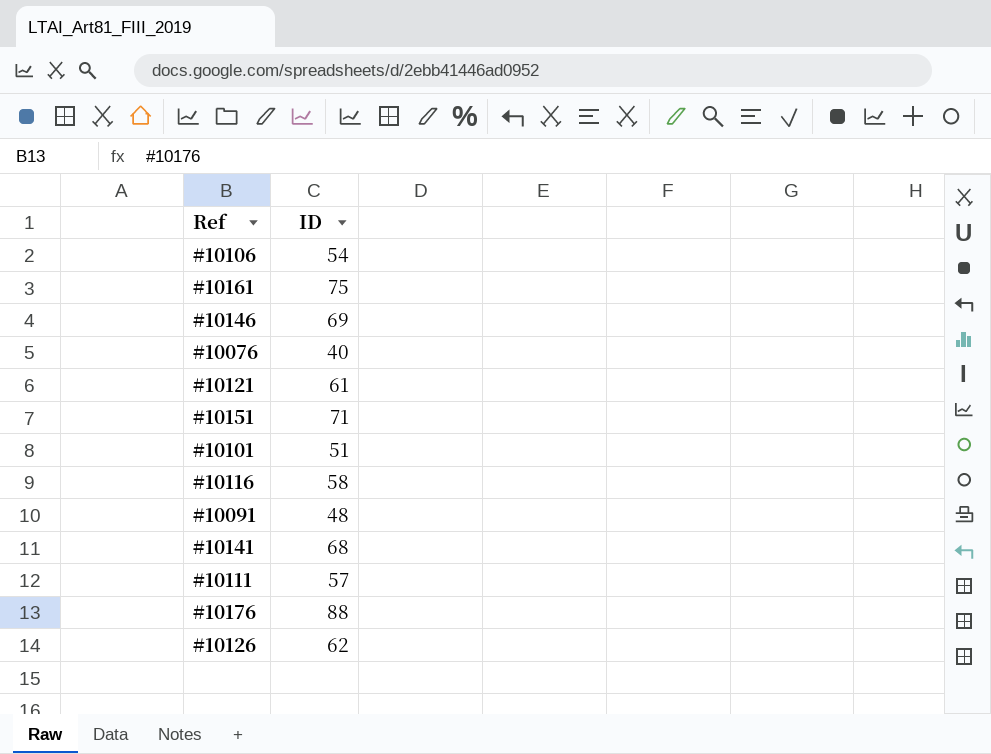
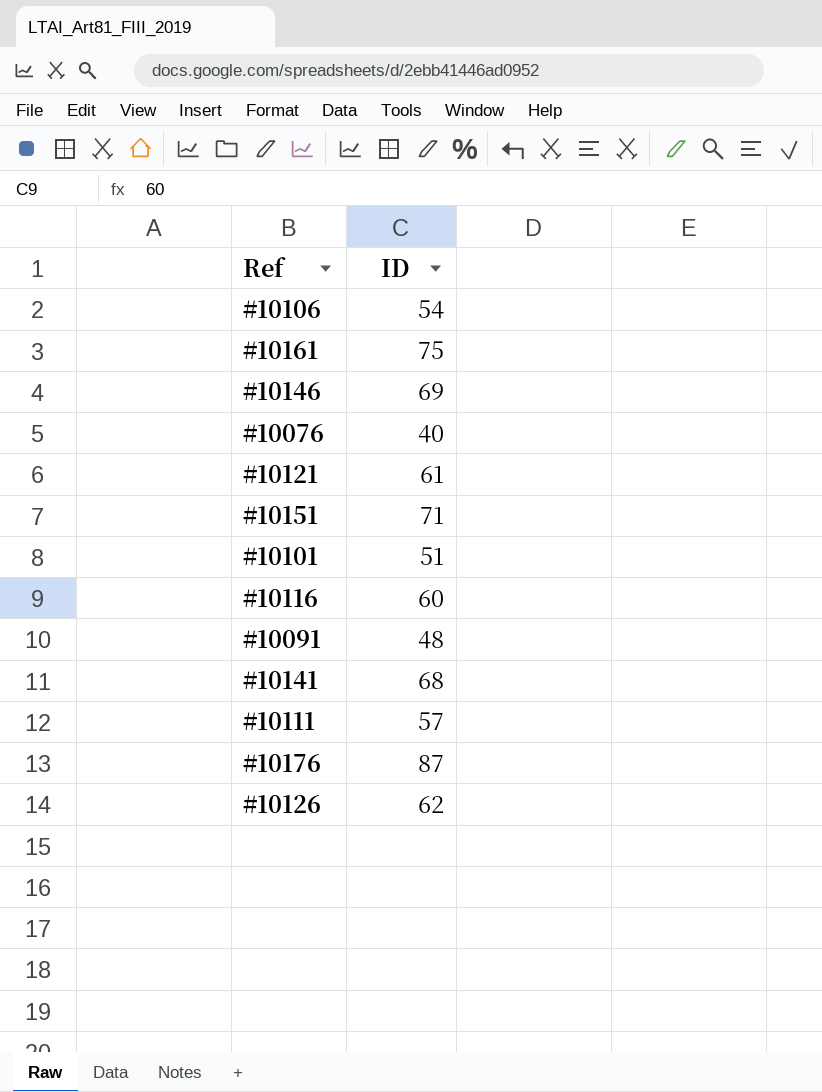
#10116 | ID: 58 -> 60
#10176 | ID: 88 -> 87

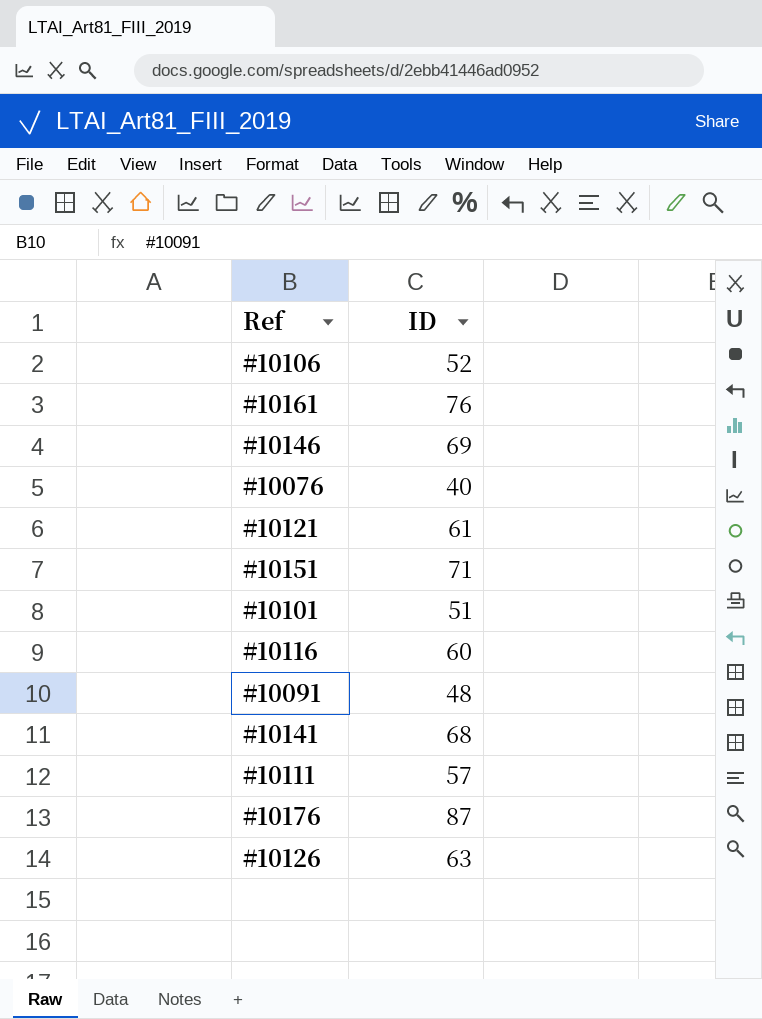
#10106 | ID: 54 -> 52
#10161 | ID: 75 -> 76
#10126 | ID: 62 -> 63

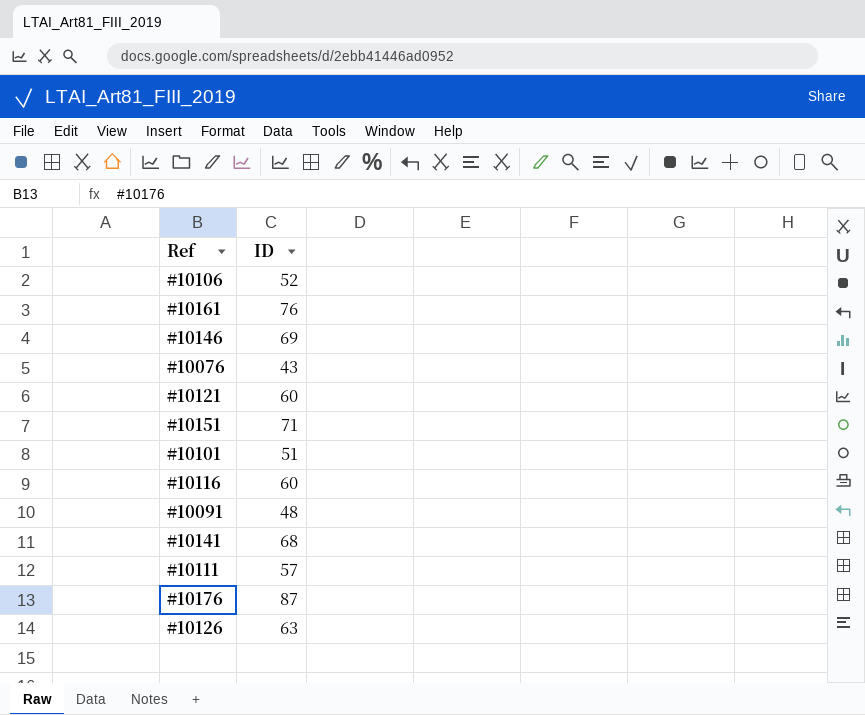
#10076 | ID: 40 -> 43
#10121 | ID: 61 -> 60

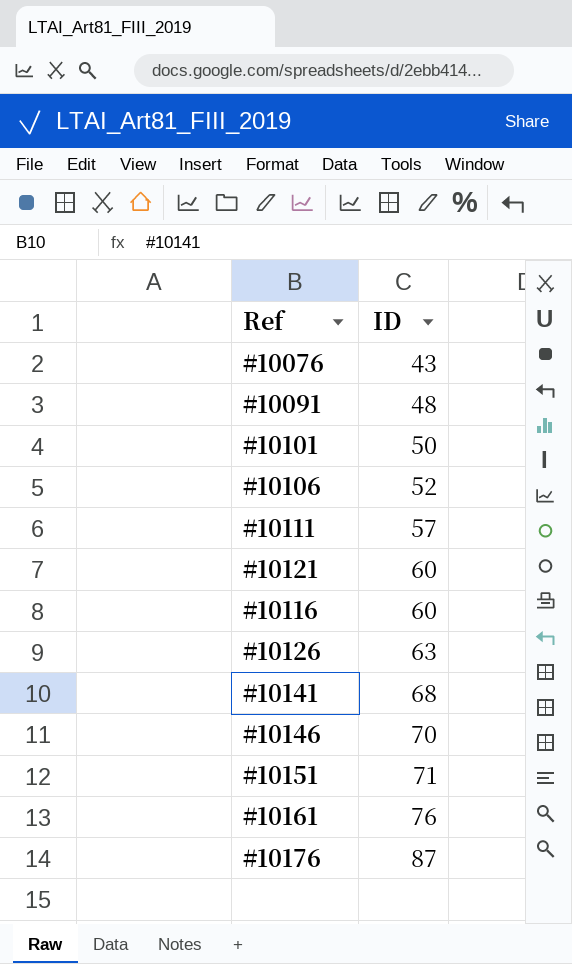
row order: none -> ID ascending
#10101 | ID: 51 -> 50
#10146 | ID: 69 -> 70

